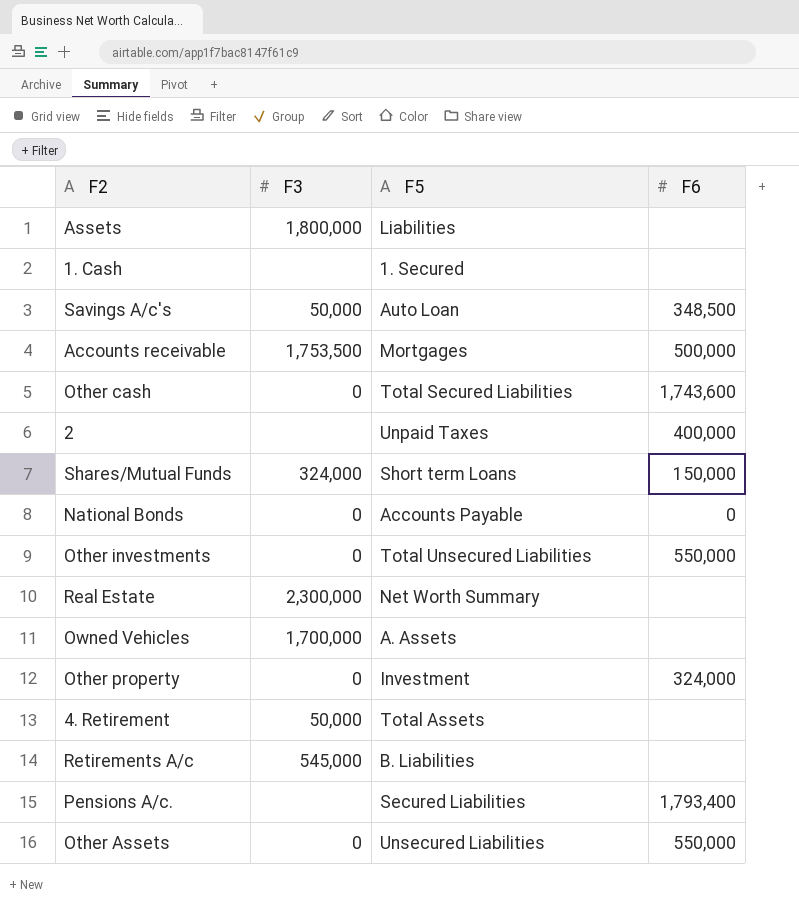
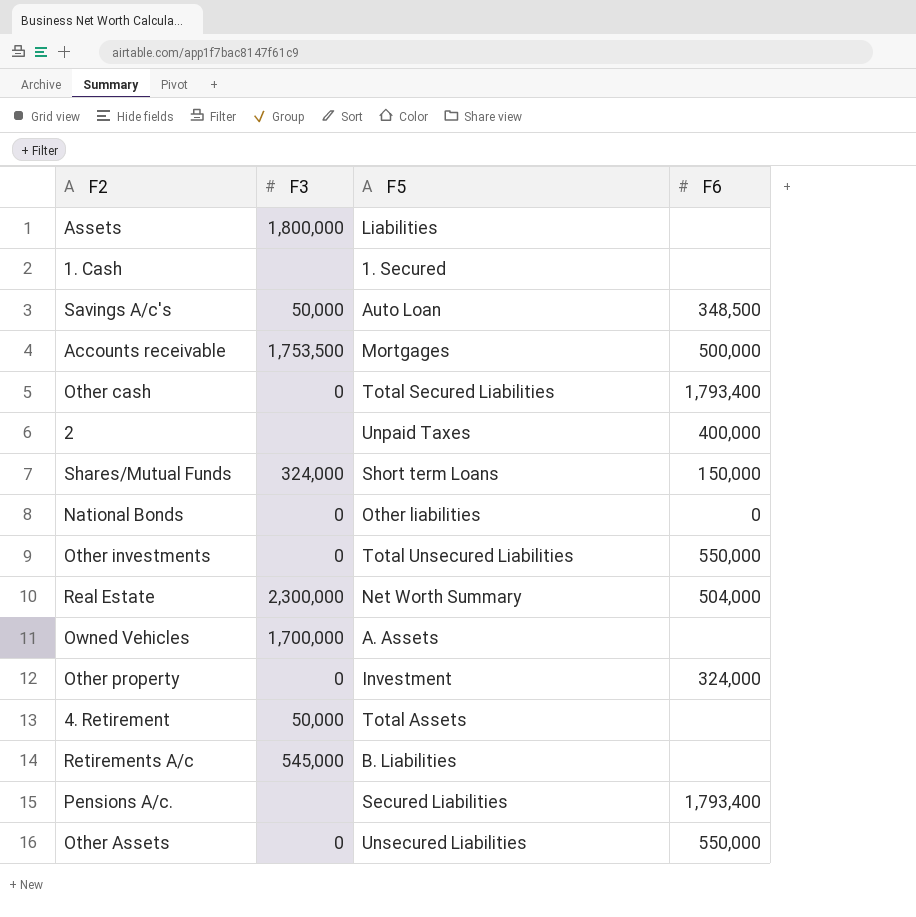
Other cash | F6: 1,743,600 -> 1,793,400
National Bonds | F5: Accounts Payable -> Other liabilities
Real Estate | F6: none -> 504,000

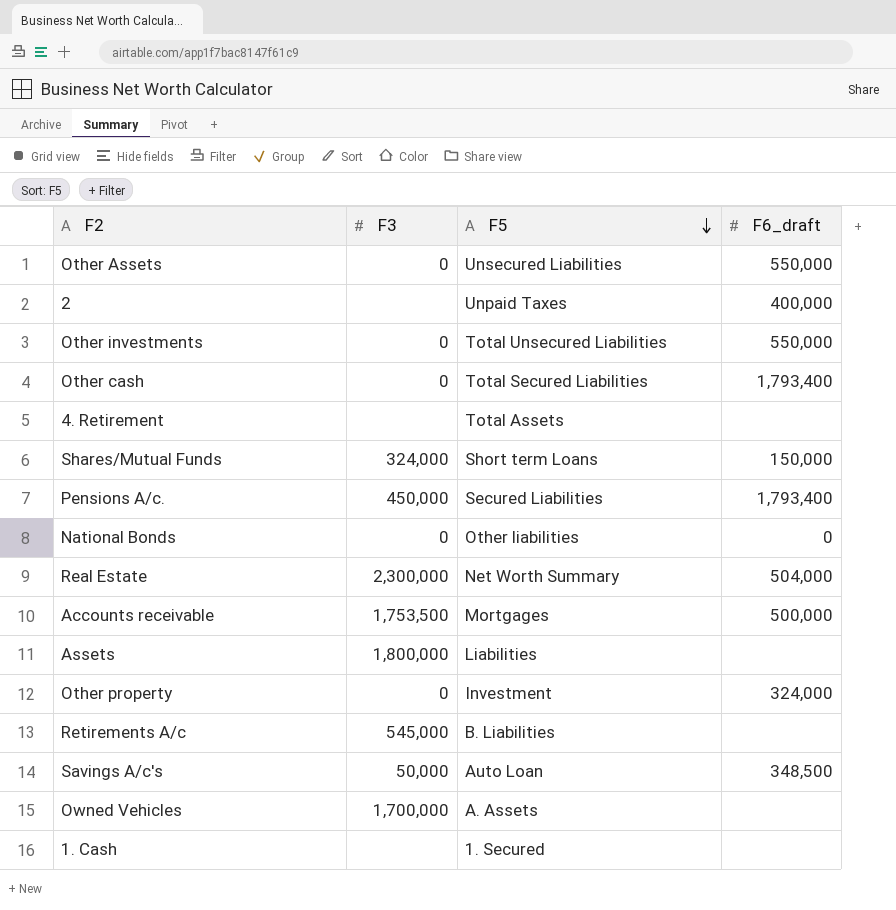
row order: none -> F5 descending
column name: F6 -> F6_draft
4. Retirement | F3: 50,000 -> none
Pensions A/c. | F3: none -> 450,000

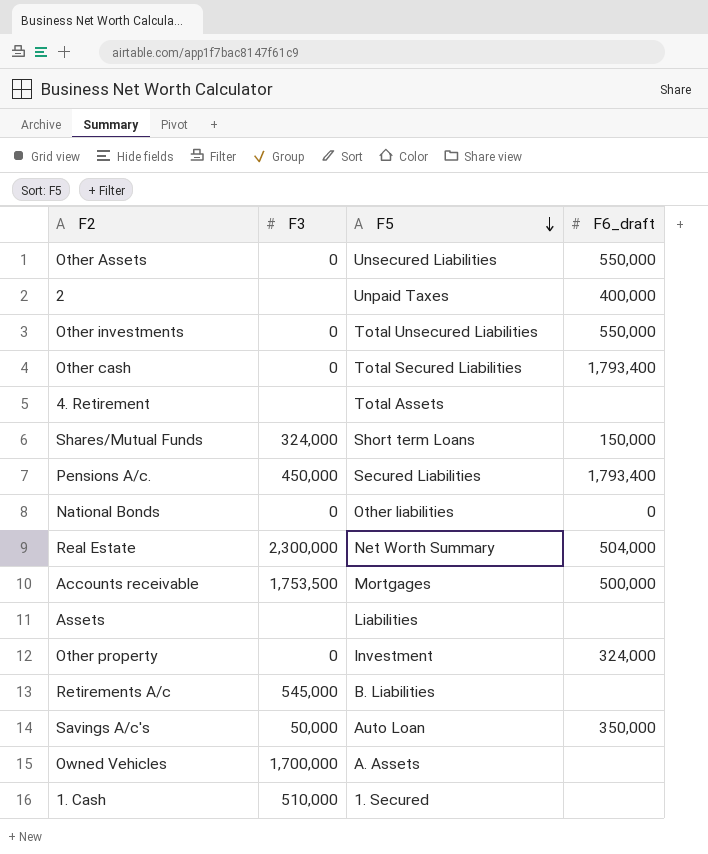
Assets | F3: 1,800,000 -> none
Savings A/c's | F6_draft: 348,500 -> 350,000
1. Cash | F3: none -> 510,000

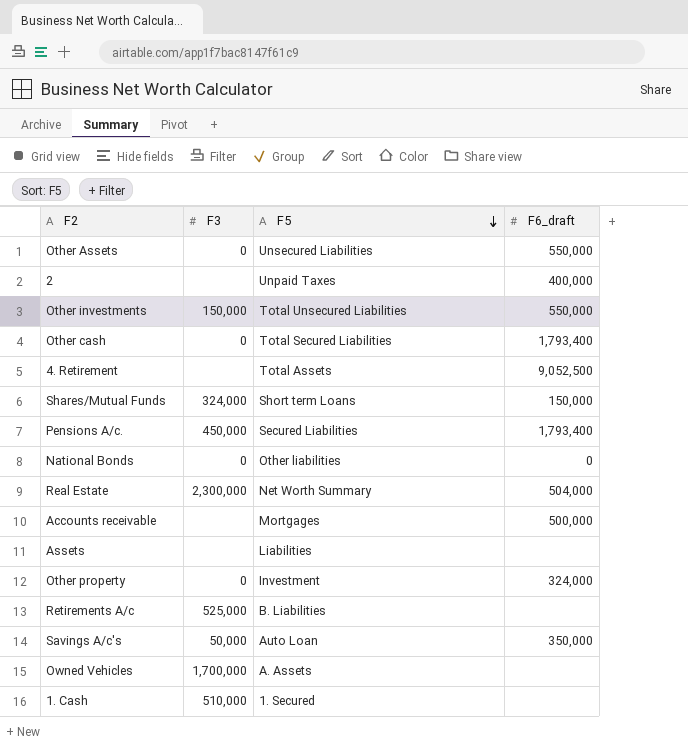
Other investments | F3: 0 -> 150,000
4. Retirement | F6_draft: none -> 9,052,500
Accounts receivable | F3: 1,753,500 -> none
Retirements A/c | F3: 545,000 -> 525,000

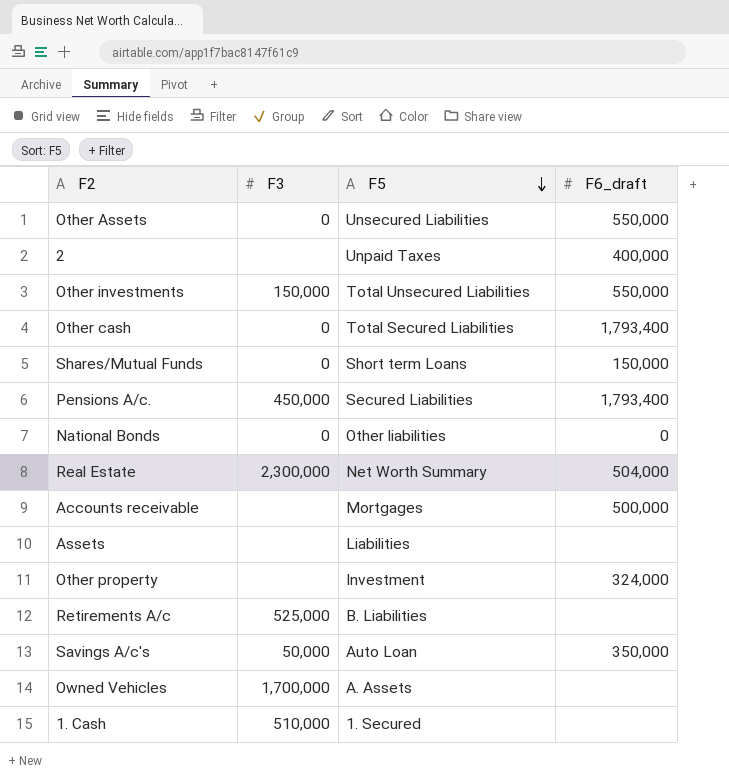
row 4. Retirement: none | Total Assets | 9,052,500 -> none
Shares/Mutual Funds | F3: 324,000 -> 0
Other property | F3: 0 -> none

